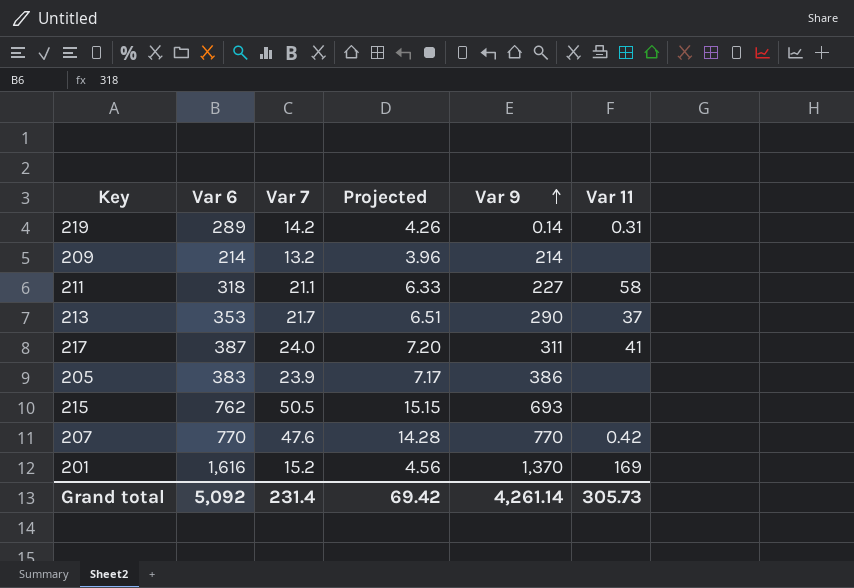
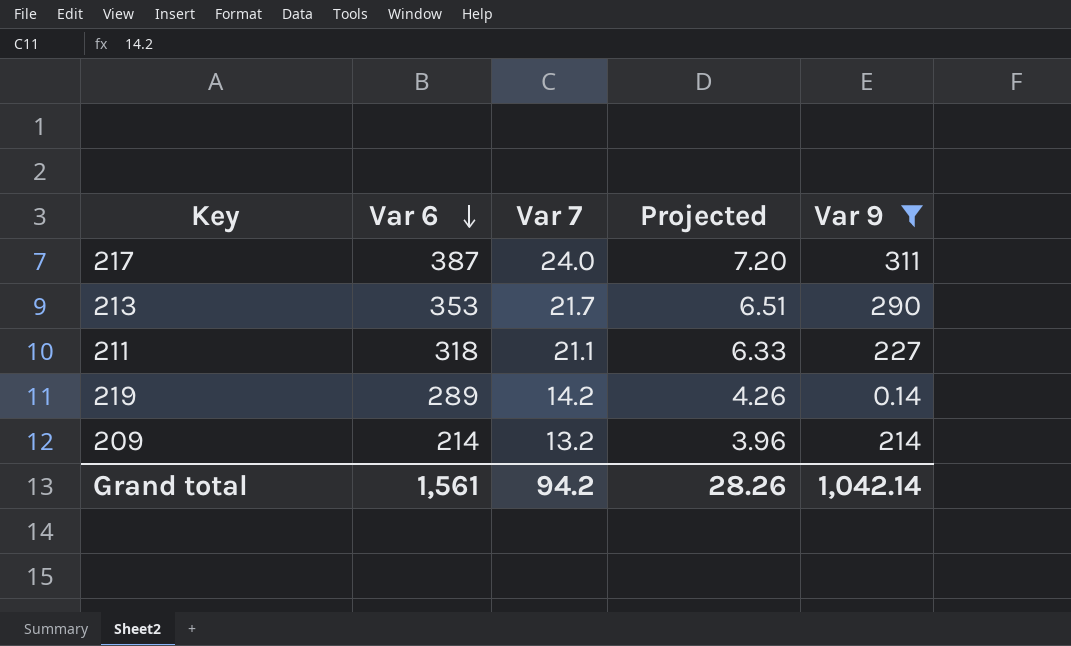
filter: none -> Var 9 <= 311
row order: Var 9 ascending -> Var 6 descending
column Var 11 | position: 6 -> none
Grand total | Var 6: 5,092 -> 1,561
Grand total | Var 7: 231.4 -> 94.2
Grand total | Projected: 69.42 -> 28.26
Grand total | Var 9: 4,261.14 -> 1,042.14

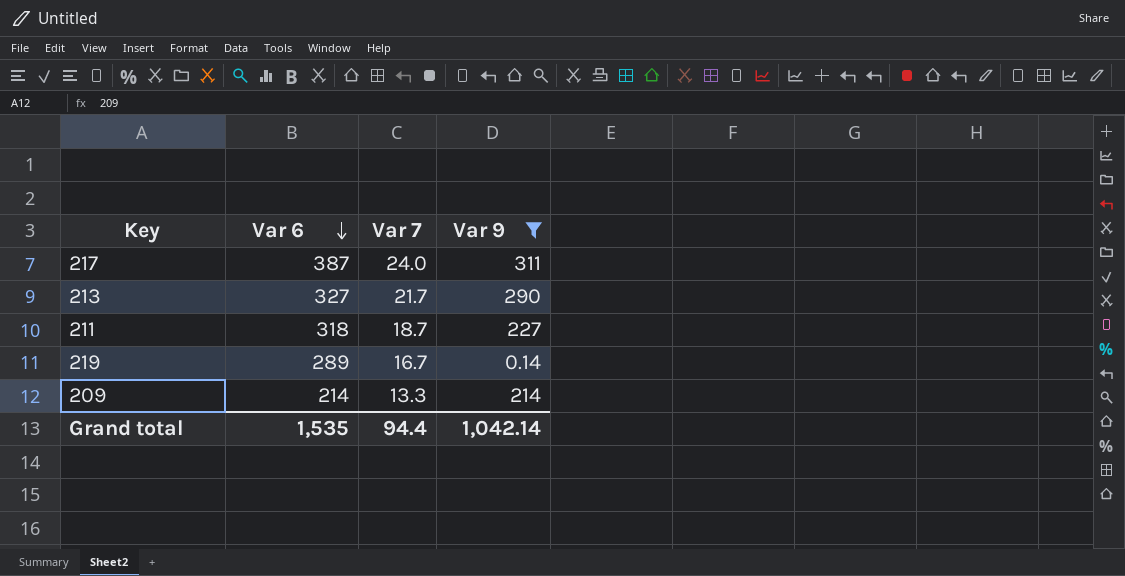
column Projected | formula: [Var 7] * 0.3 -> none
213 | Var 6: 353 -> 327
211 | Var 7: 21.1 -> 18.7
219 | Var 7: 14.2 -> 16.7
209 | Var 7: 13.2 -> 13.3
Grand total | Var 6: 1,561 -> 1,535
Grand total | Var 7: 94.2 -> 94.4

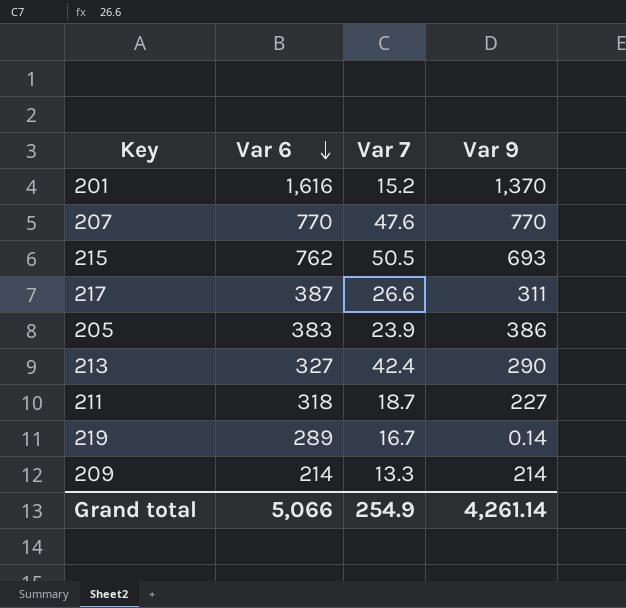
filter: Var 9 <= 311 -> none
217 | Var 7: 24.0 -> 26.6
213 | Var 7: 21.7 -> 42.4
Grand total | Var 6: 1,535 -> 5,066
Grand total | Var 7: 94.4 -> 254.9
Grand total | Var 9: 1,042.14 -> 4,261.14

